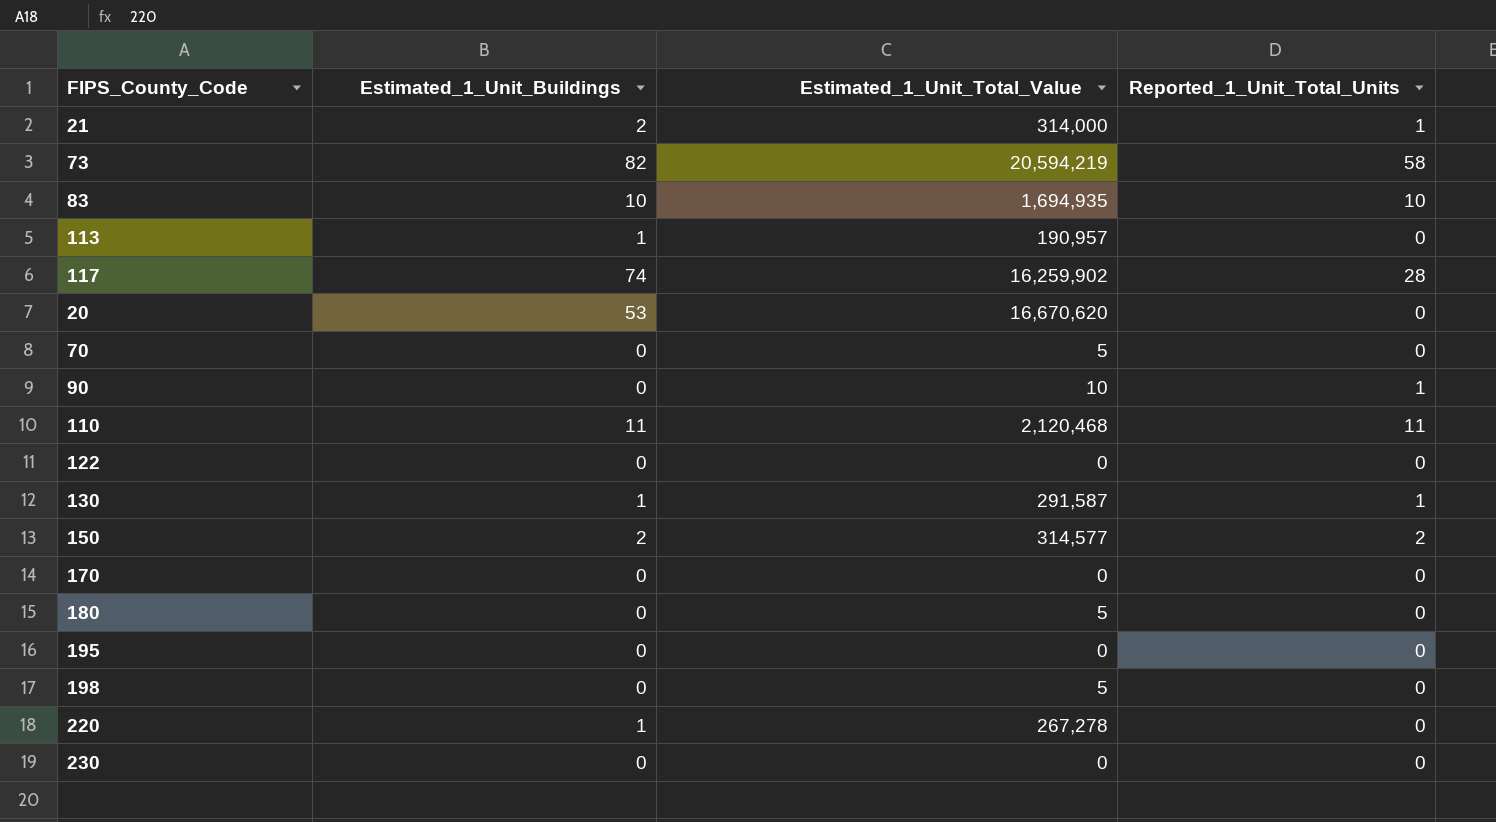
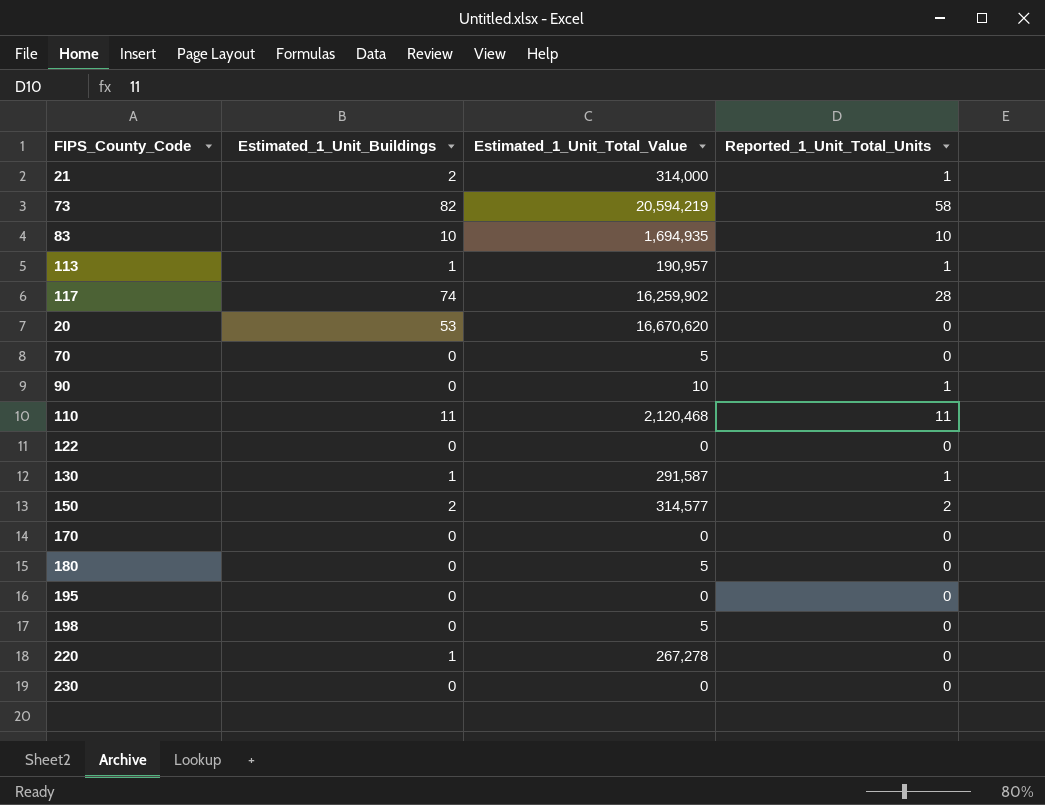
113 | Reported_1_Unit_Total_Units: 0 -> 1

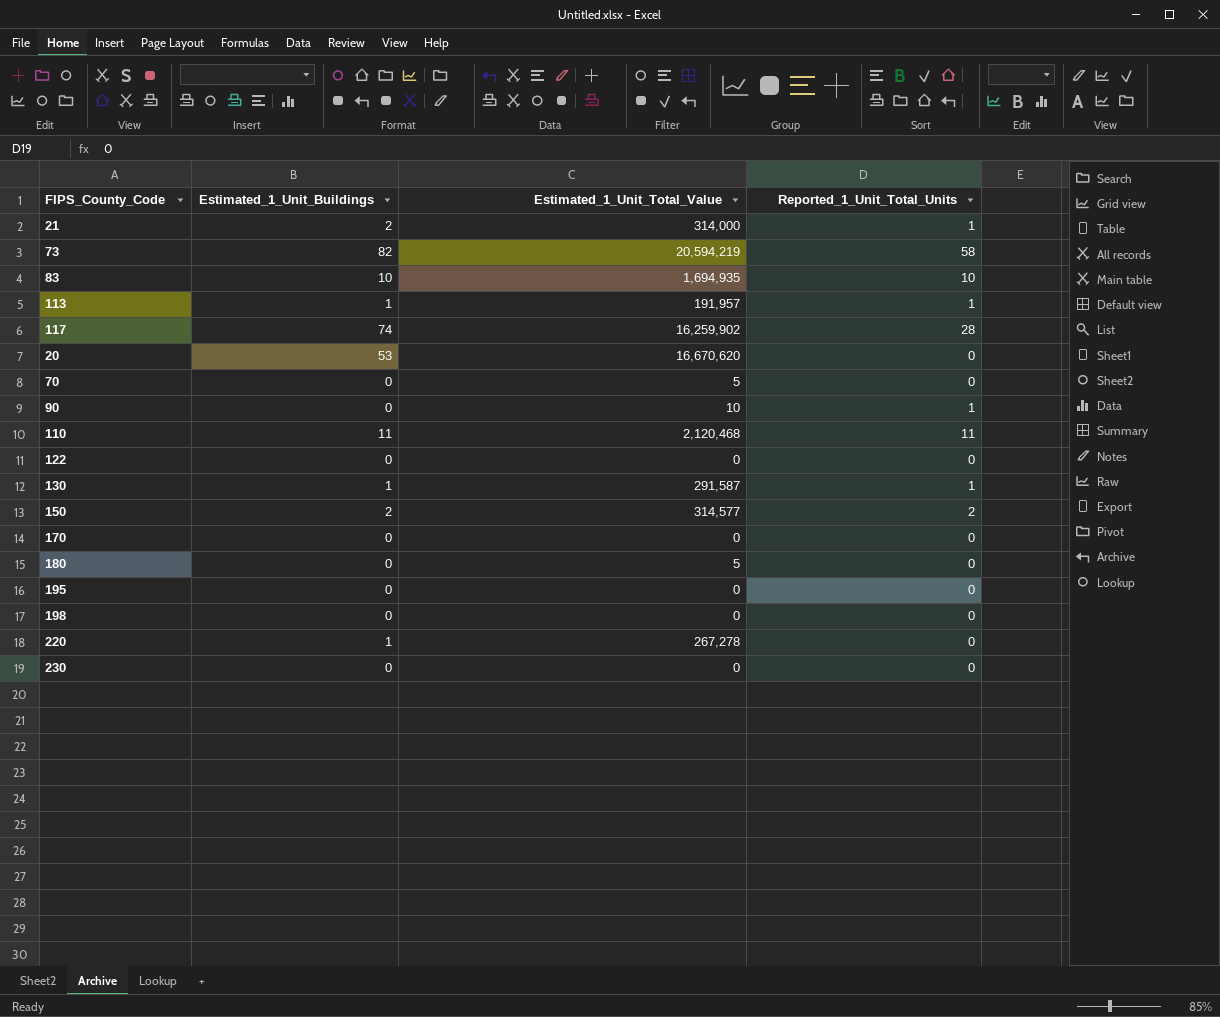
113 | Estimated_1_Unit_Total_Value: 190,957 -> 191,957
198 | Estimated_1_Unit_Total_Value: 5 -> 0

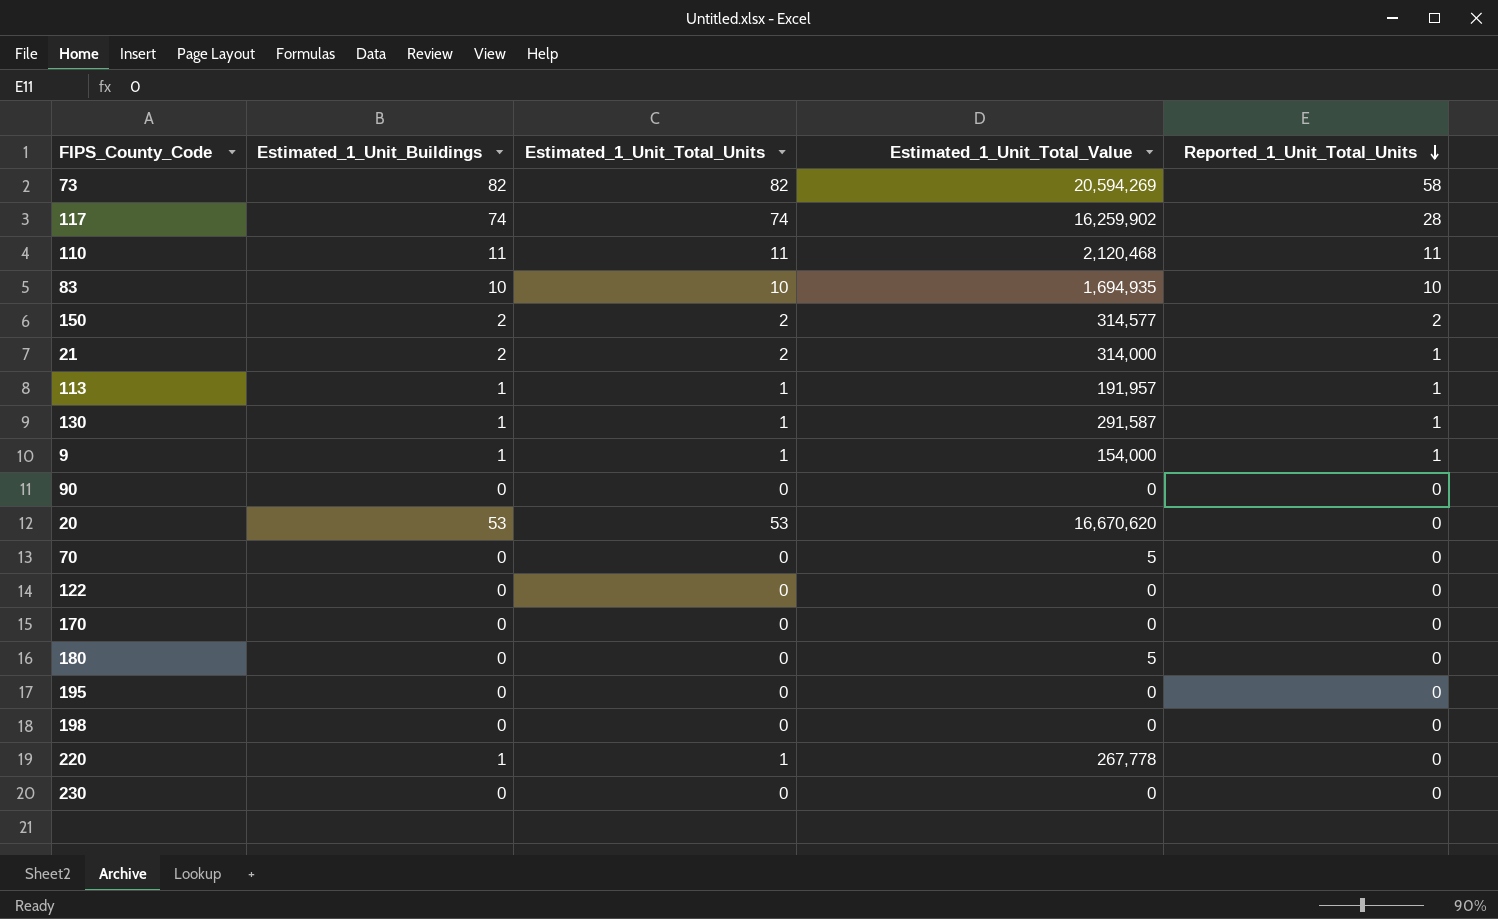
row order: none -> Reported_1_Unit_Total_Units descending
column Estimated_1_Unit_Total_Units | position: none -> 3
73 | Estimated_1_Unit_Total_Value: 20,594,219 -> 20,594,269
row 9: none -> 1 | 1 | 154,000 | 1
90 | Estimated_1_Unit_Total_Value: 10 -> 0
90 | Reported_1_Unit_Total_Units: 1 -> 0
220 | Estimated_1_Unit_Total_Value: 267,278 -> 267,778

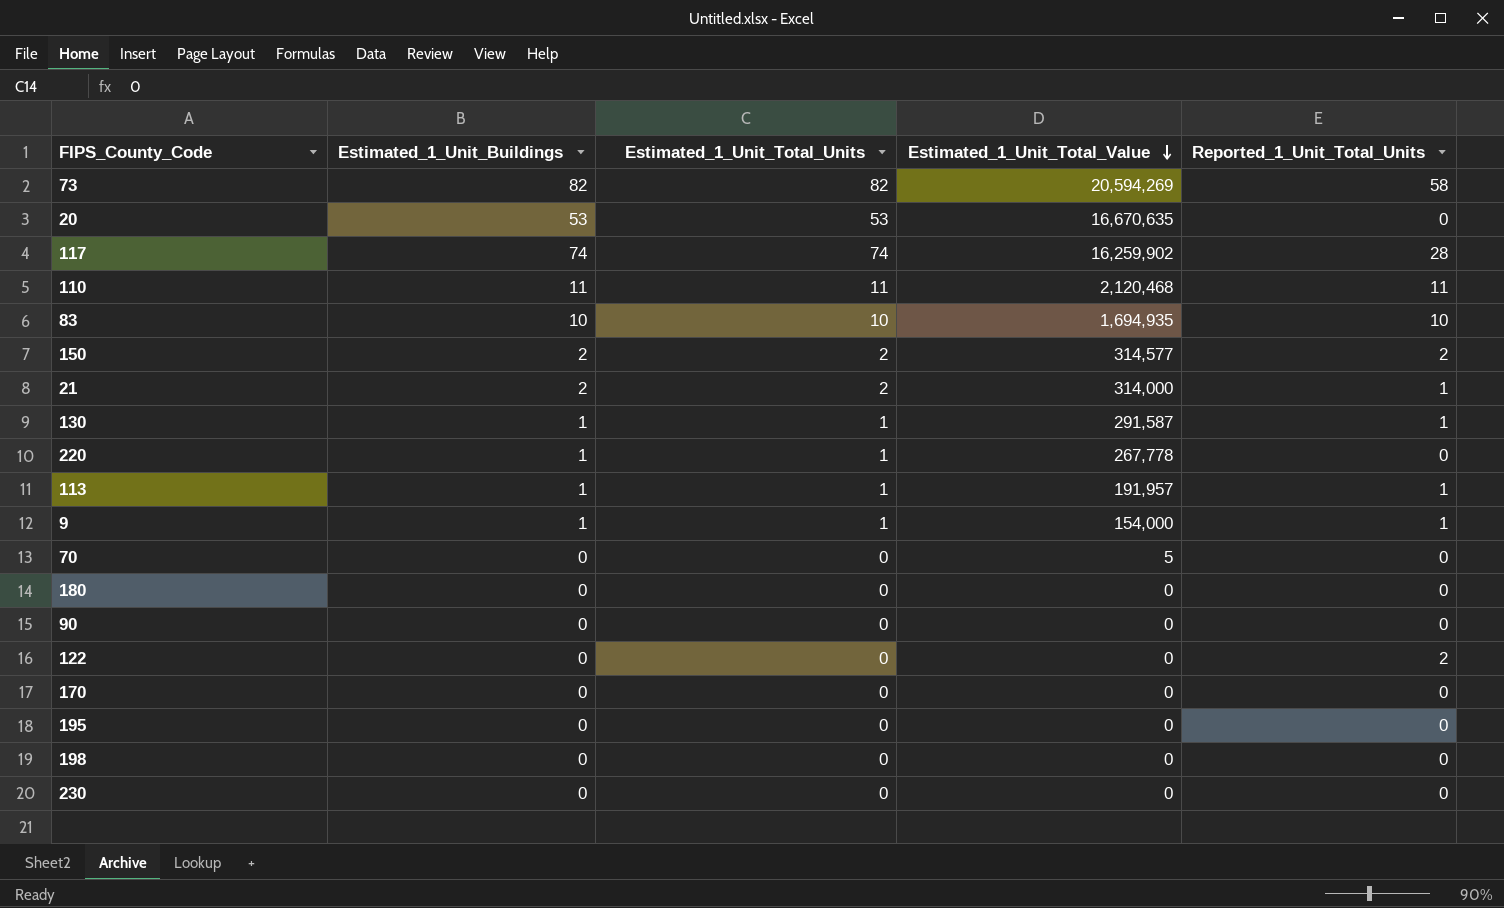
row order: Reported_1_Unit_Total_Units descending -> Estimated_1_Unit_Total_Value descending
20 | Estimated_1_Unit_Total_Value: 16,670,620 -> 16,670,635
180 | Estimated_1_Unit_Total_Value: 5 -> 0
122 | Reported_1_Unit_Total_Units: 0 -> 2

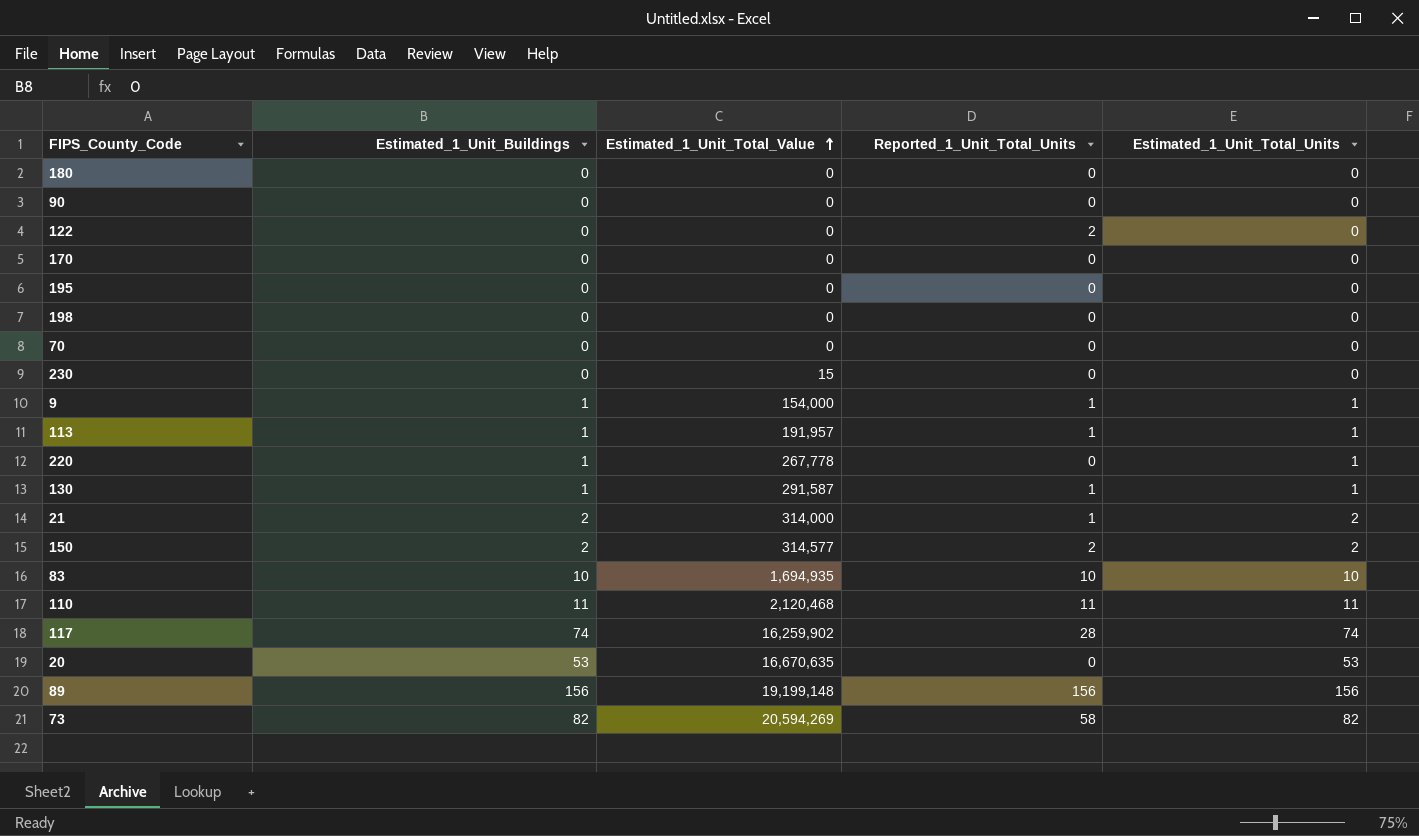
row order: Estimated_1_Unit_Total_Value descending -> Estimated_1_Unit_Total_Value ascending
column Estimated_1_Unit_Total_Units | position: 3 -> 5
70 | Estimated_1_Unit_Total_Value: 5 -> 0
230 | Estimated_1_Unit_Total_Value: 0 -> 15
row 89: none -> 156 | 19,199,148 | 156 | 156

